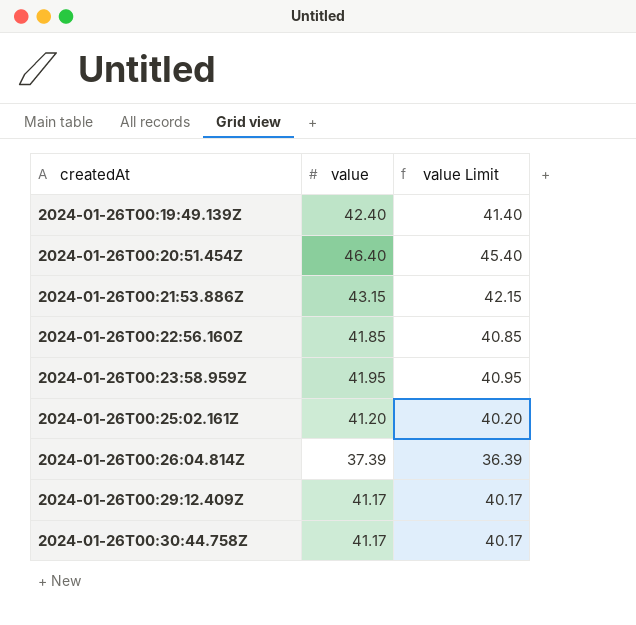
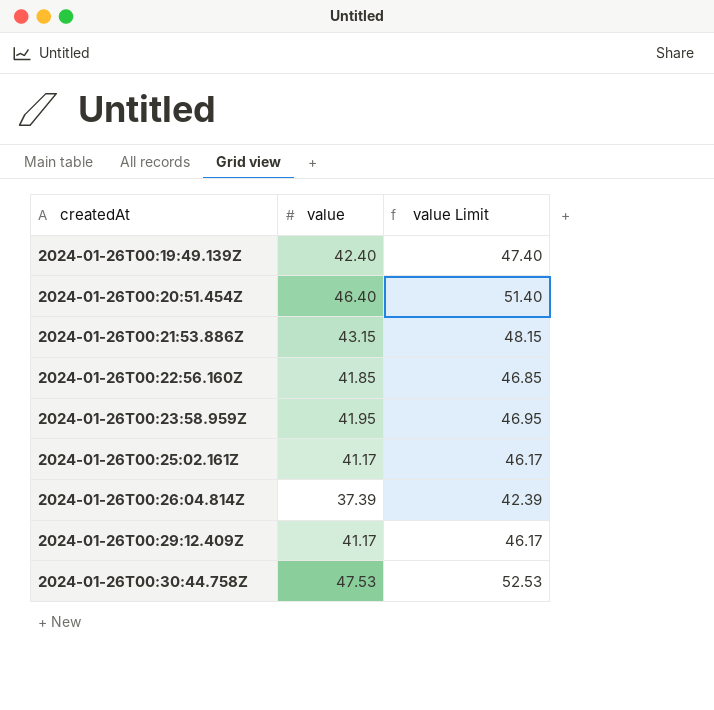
column value Limit | formula: [value] - 1 -> [value] + 5
2024-01-26T00:25:02.161Z | value: 41.20 -> 41.17
2024-01-26T00:30:44.758Z | value: 41.17 -> 47.53

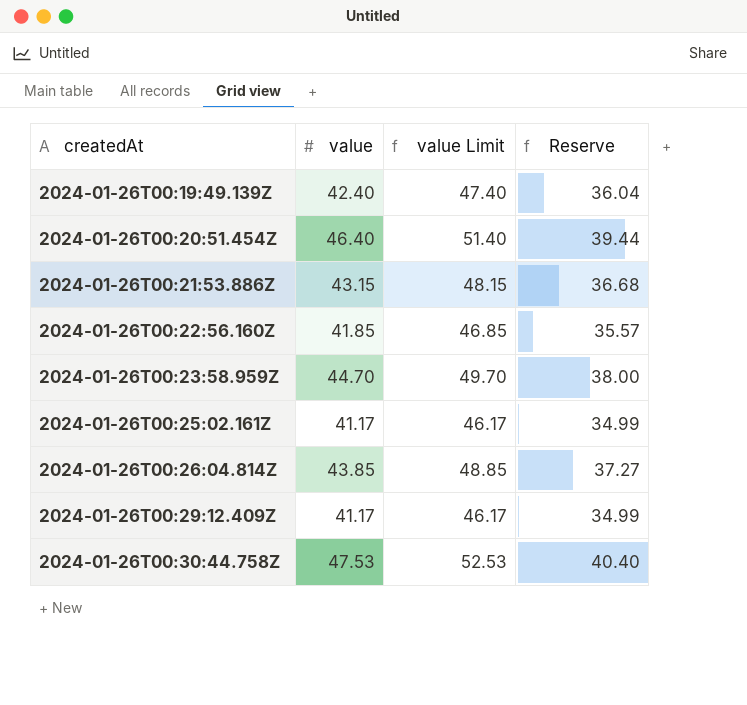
column Reserve | formula: none -> [value] * 0.85
2024-01-26T00:23:58.959Z | value: 41.95 -> 44.70
2024-01-26T00:23:58.959Z | value Limit: 46.95 -> 49.70
2024-01-26T00:26:04.814Z | value: 37.39 -> 43.85
2024-01-26T00:26:04.814Z | value Limit: 42.39 -> 48.85

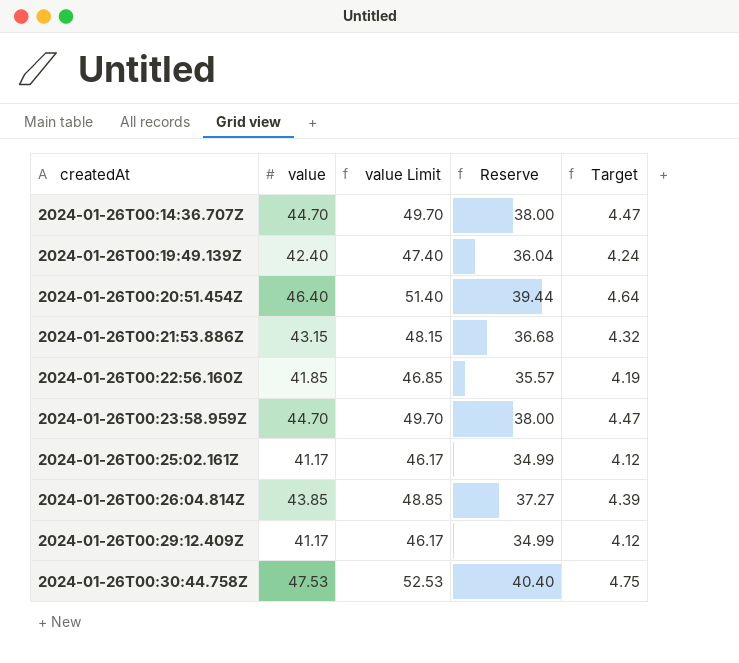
column Target | formula: none -> [value] * 0.1
row 2024-01-26T00:14:36.707Z: none -> 44.70 | 49.70 | 38.00 | 4.47

